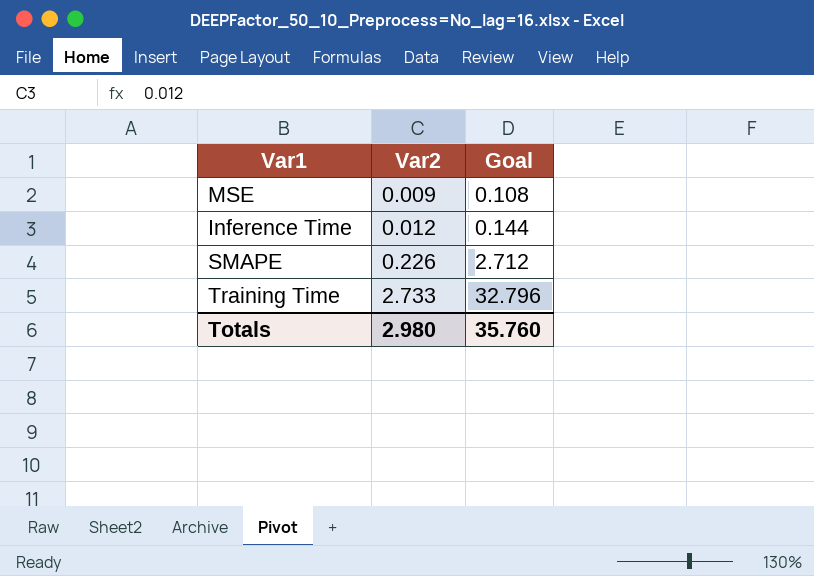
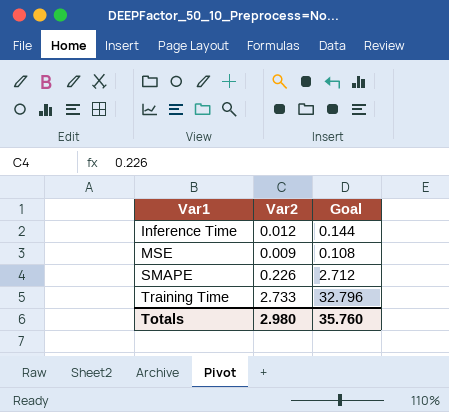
row order: Var2 ascending -> Var1 ascending

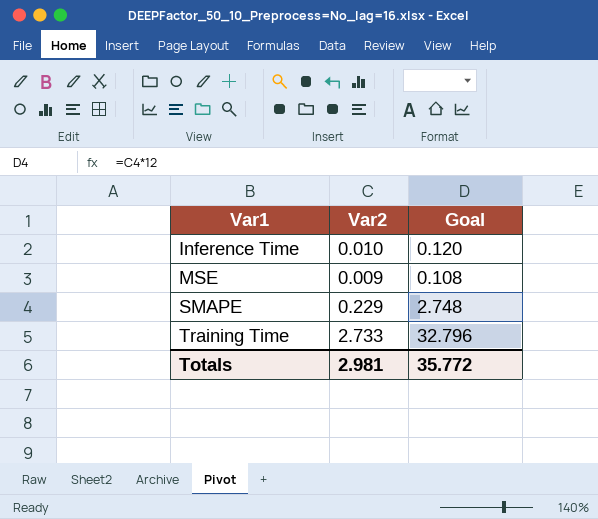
Inference Time | Var2: 0.012 -> 0.010
Inference Time | Goal: 0.144 -> 0.120
SMAPE | Var2: 0.226 -> 0.229
SMAPE | Goal: 2.712 -> 2.748
Totals | Var2: 2.980 -> 2.981
Totals | Goal: 35.760 -> 35.772

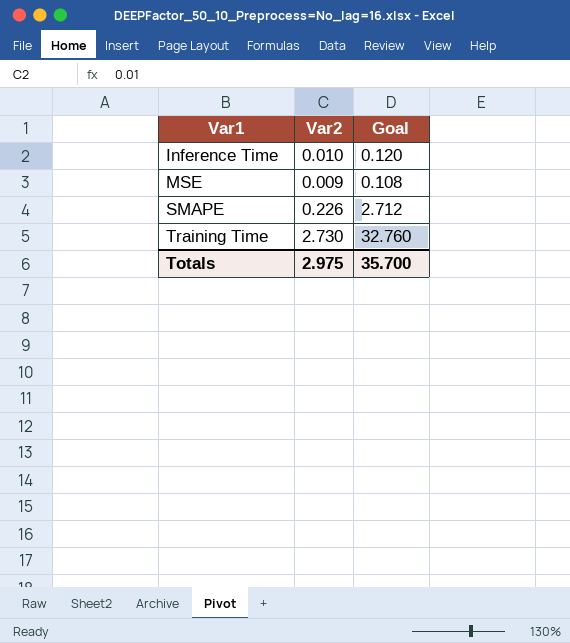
SMAPE | Var2: 0.229 -> 0.226
SMAPE | Goal: 2.748 -> 2.712
Training Time | Var2: 2.733 -> 2.730
Training Time | Goal: 32.796 -> 32.760
Totals | Var2: 2.981 -> 2.975
Totals | Goal: 35.772 -> 35.700

